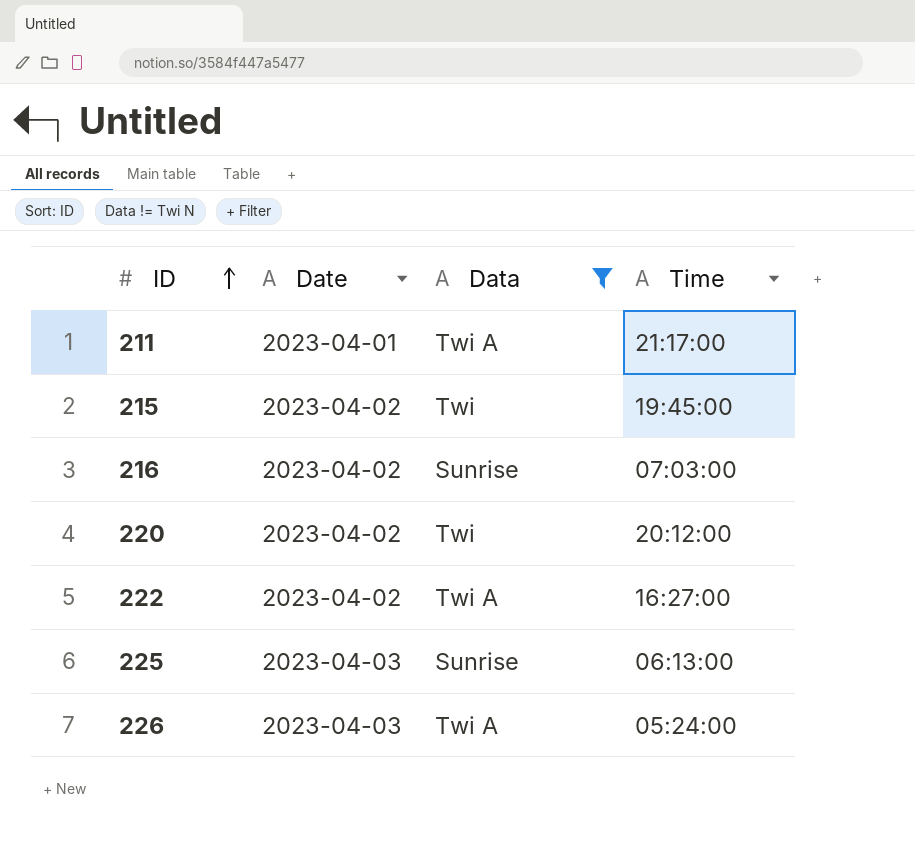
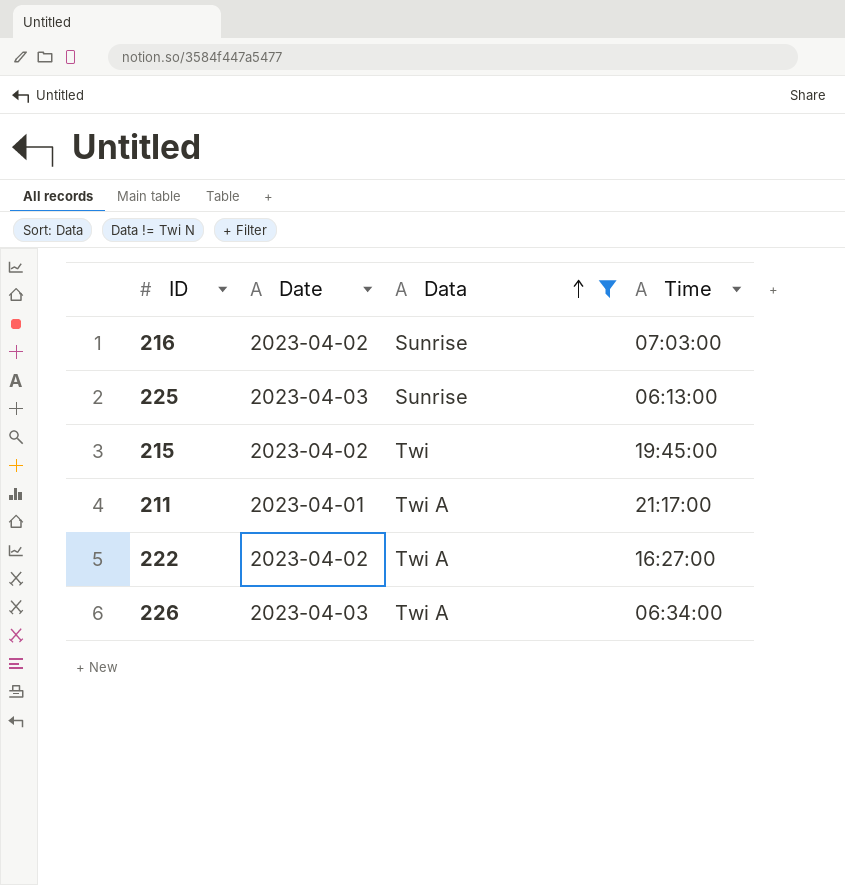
row order: ID ascending -> Data ascending
row 220: 2023-04-02 | Twi | 20:12:00 -> none
226 | Time: 05:24:00 -> 06:34:00

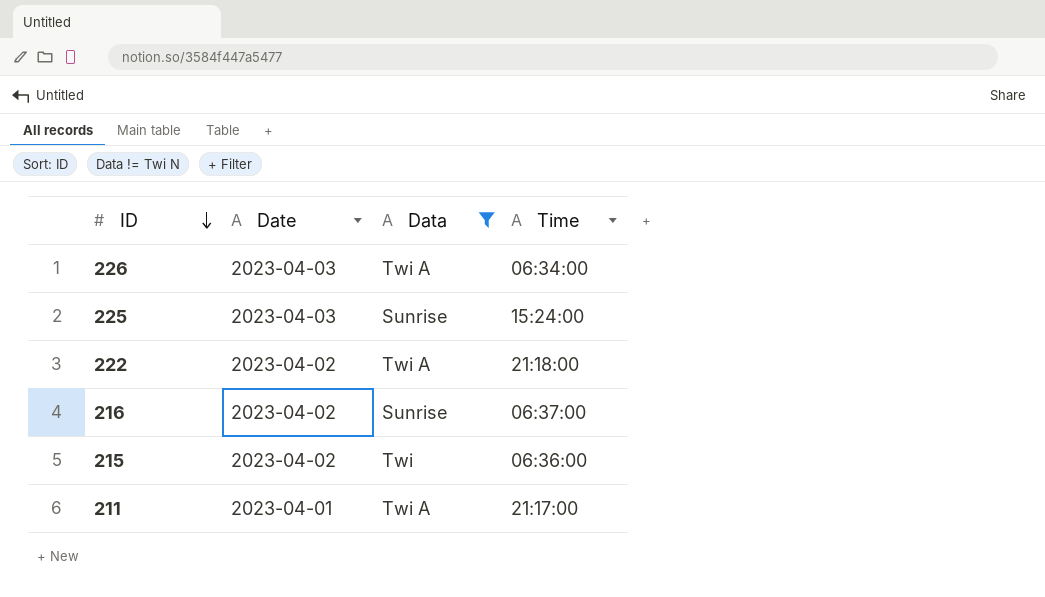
row order: Data ascending -> ID descending
225 | Time: 06:13:00 -> 15:24:00
222 | Time: 16:27:00 -> 21:18:00
216 | Time: 07:03:00 -> 06:37:00
215 | Time: 19:45:00 -> 06:36:00

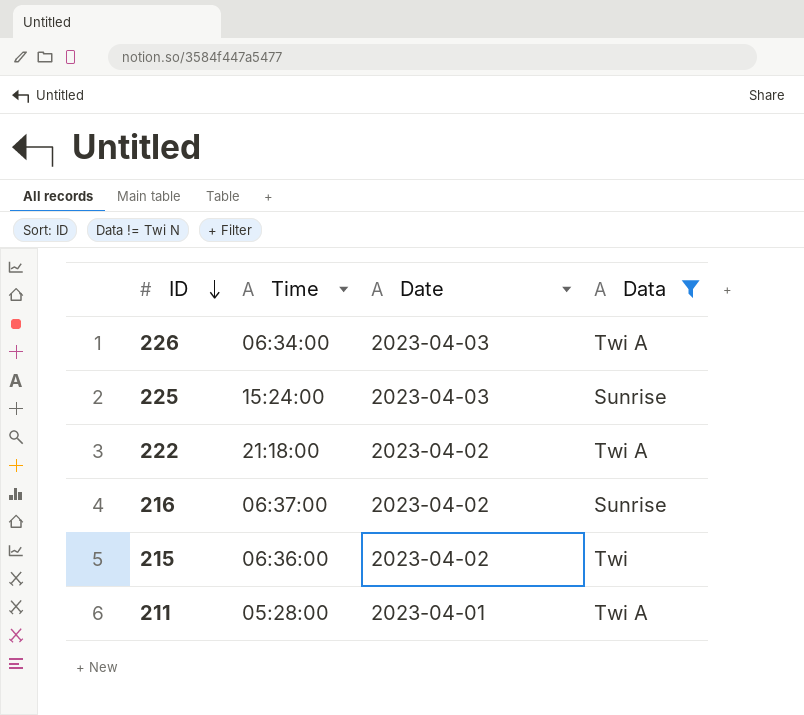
column Time | position: 4 -> 2
211 | Time: 21:17:00 -> 05:28:00

